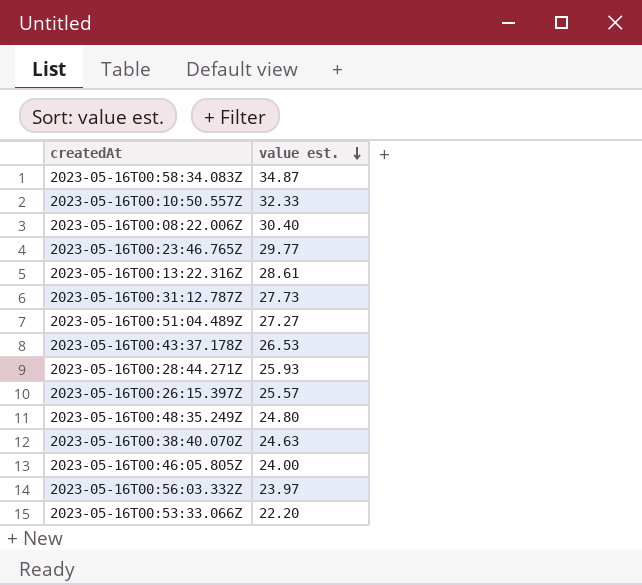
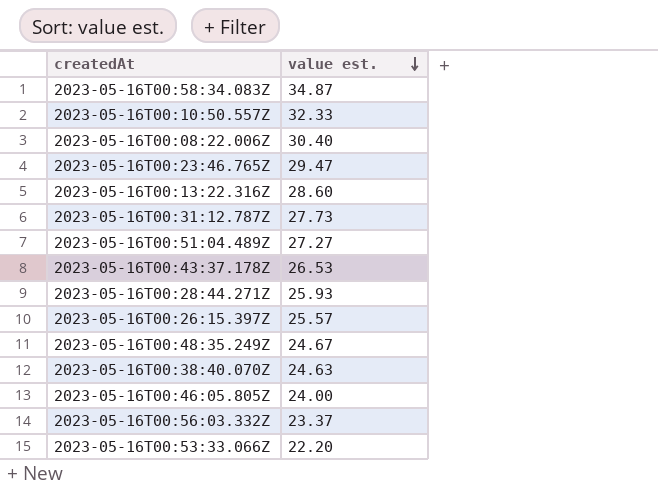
2023-05-16T00:23:46.765Z | value est.: 29.77 -> 29.47
2023-05-16T00:13:22.316Z | value est.: 28.61 -> 28.60
2023-05-16T00:48:35.249Z | value est.: 24.80 -> 24.67
2023-05-16T00:56:03.332Z | value est.: 23.97 -> 23.37

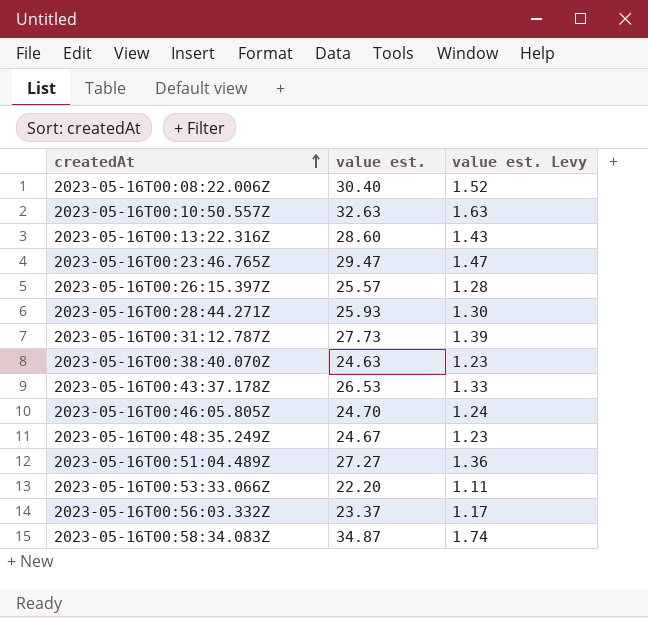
row order: value est. descending -> createdAt ascending
column value est. Levy | formula: none -> [value est.] * 0.05
2023-05-16T00:10:50.557Z | value est.: 32.33 -> 32.63
2023-05-16T00:46:05.805Z | value est.: 24.00 -> 24.70

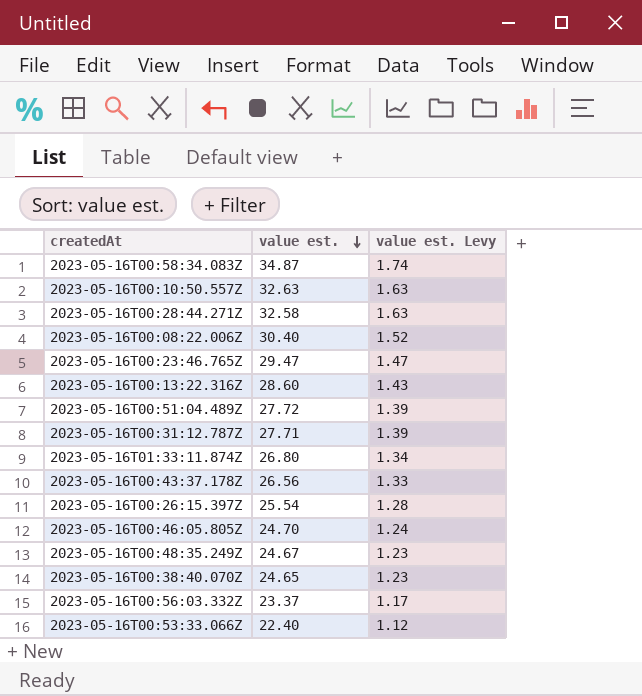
row order: createdAt ascending -> value est. descending
2023-05-16T00:28:44.271Z | value est.: 25.93 -> 32.58
2023-05-16T00:28:44.271Z | value est. Levy: 1.30 -> 1.63
2023-05-16T00:51:04.489Z | value est.: 27.27 -> 27.72
2023-05-16T00:51:04.489Z | value est. Levy: 1.36 -> 1.39
2023-05-16T00:31:12.787Z | value est.: 27.73 -> 27.71
row 2023-05-16T01:33:11.874Z: none -> 26.80 | 1.34
2023-05-16T00:43:37.178Z | value est.: 26.53 -> 26.56
2023-05-16T00:26:15.397Z | value est.: 25.57 -> 25.54
2023-05-16T00:38:40.070Z | value est.: 24.63 -> 24.65
2023-05-16T00:53:33.066Z | value est.: 22.20 -> 22.40
2023-05-16T00:53:33.066Z | value est. Levy: 1.11 -> 1.12

